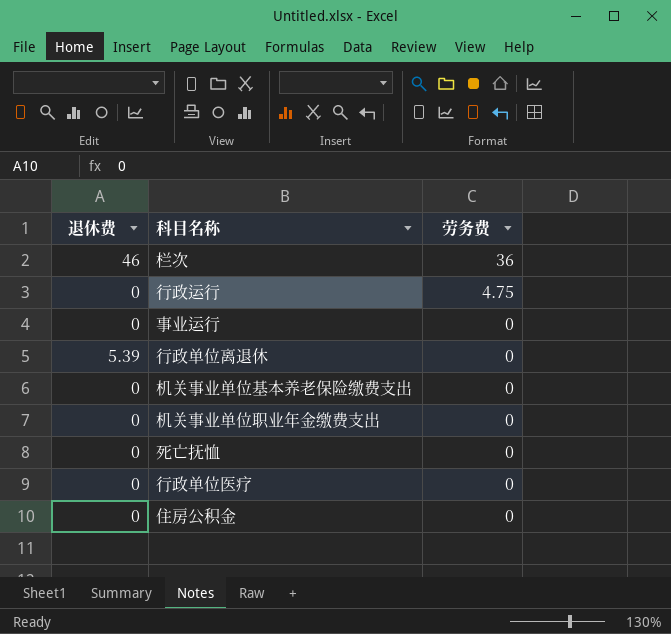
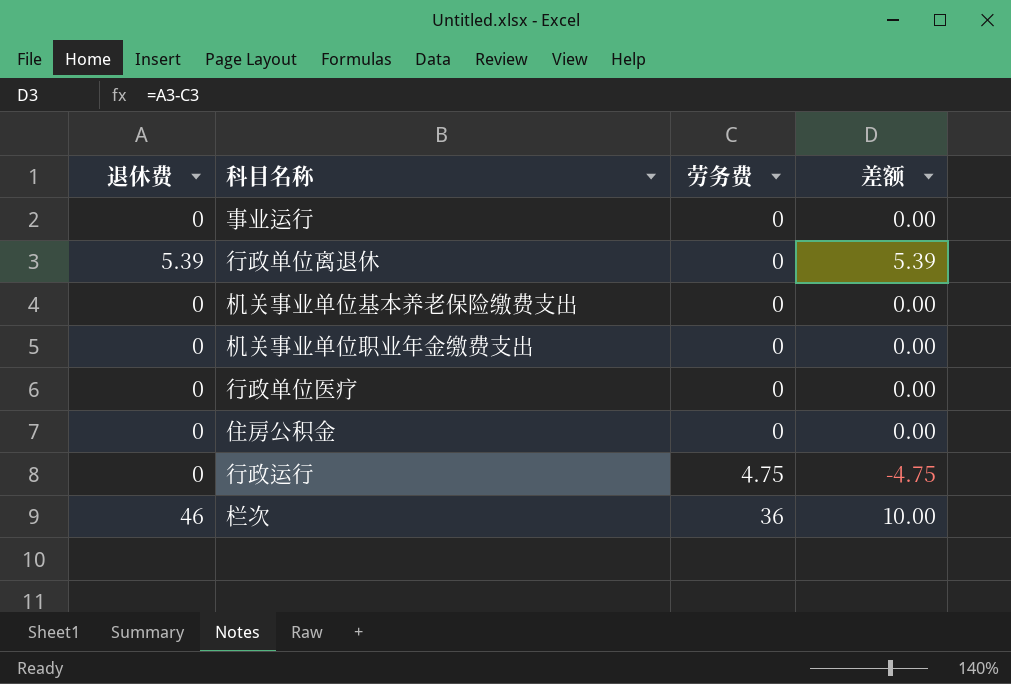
row order: 劳务费 descending -> 劳务费 ascending
column 差额 | formula: none -> [退休费] - [劳务费]
row 死亡抚恤: 0 | 0 -> none

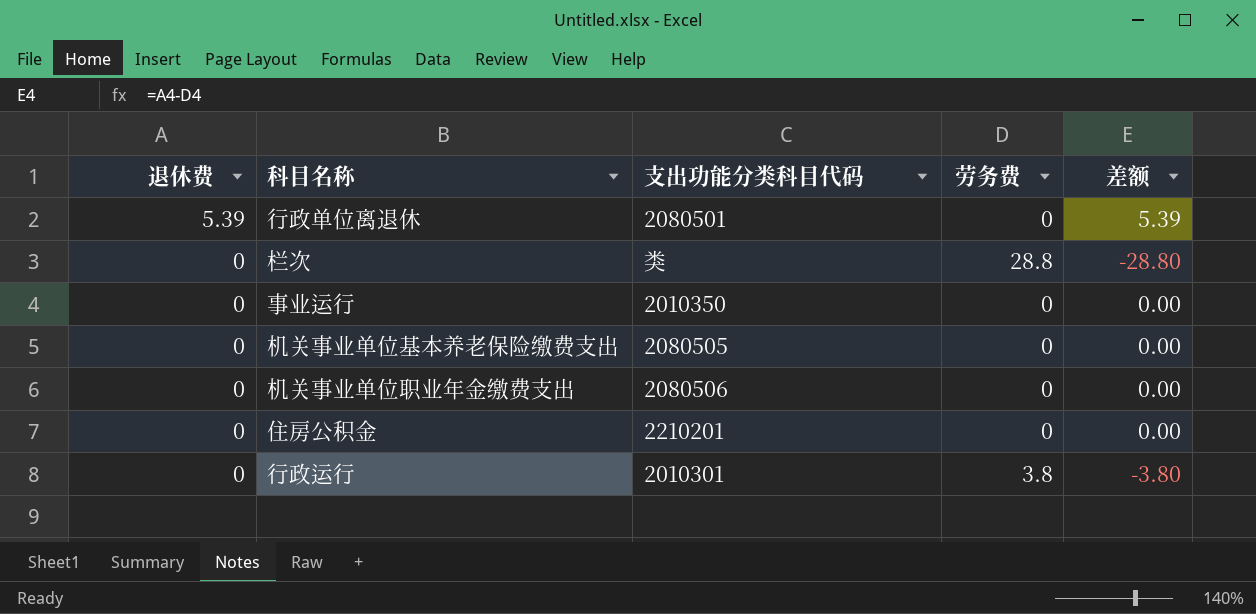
row order: 劳务费 ascending -> 退休费 descending
column 支出功能分类科目代码 | position: none -> 3
row 行政单位医疗: 0 | 0 | 0.00 -> none
栏次 | 退休费: 46 -> 0
栏次 | 劳务费: 36 -> 28.8
栏次 | 差额: 10.00 -> -28.80
行政运行 | 劳务费: 4.75 -> 3.8
行政运行 | 差额: -4.75 -> -3.80

